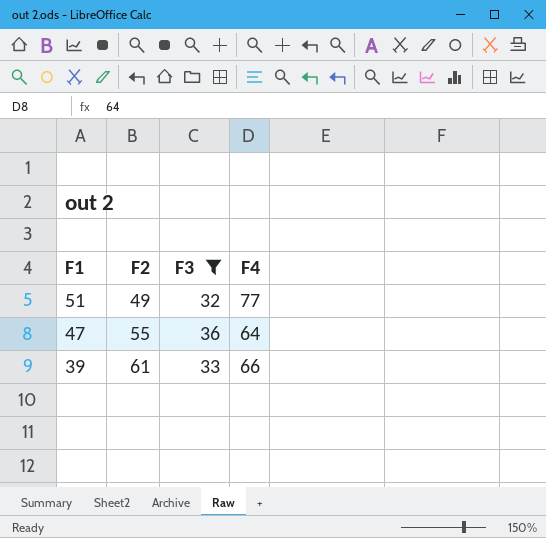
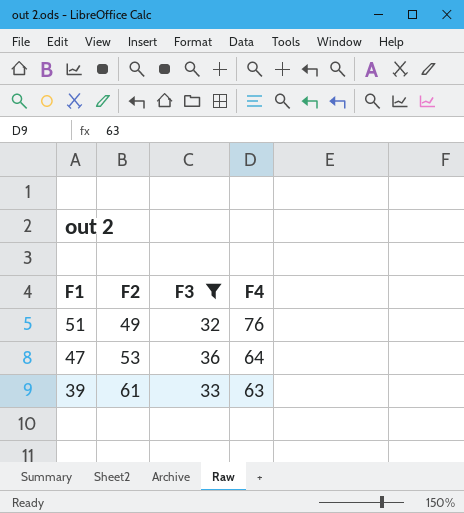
51 | F4: 77 -> 76
47 | F2: 55 -> 53
39 | F4: 66 -> 63

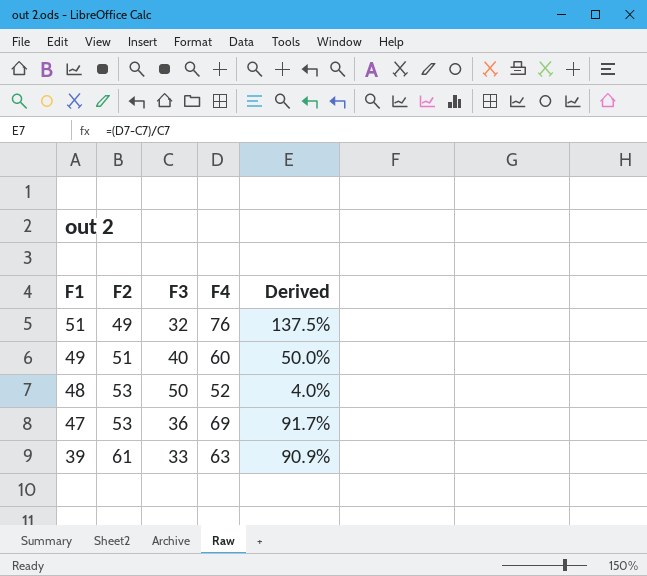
filter: F3 <= 36 -> none
column Derived | formula: none -> ([F4] - [F3]) / [F3]
47 | F4: 64 -> 69

